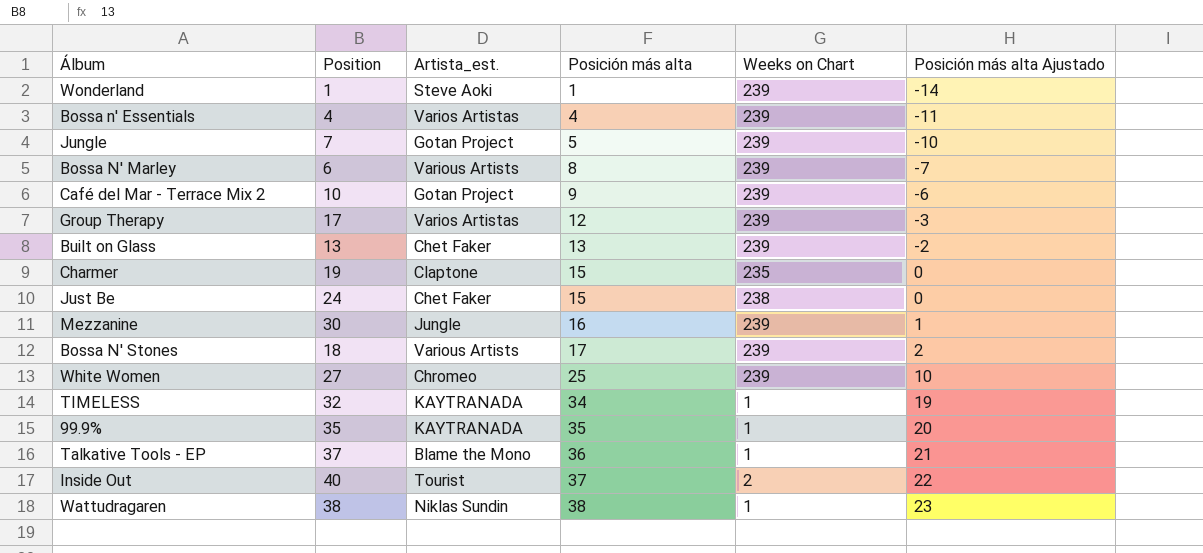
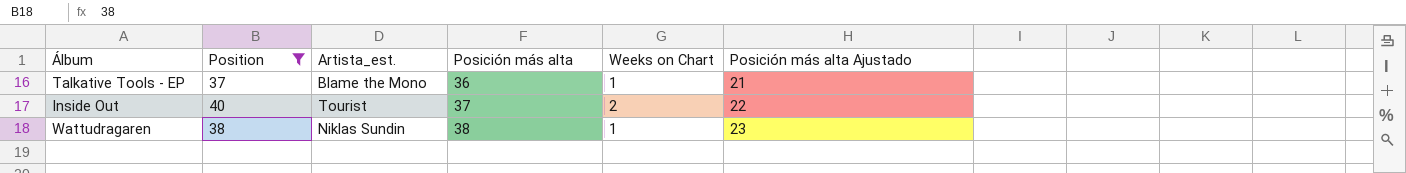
filter: none -> Position >= 37

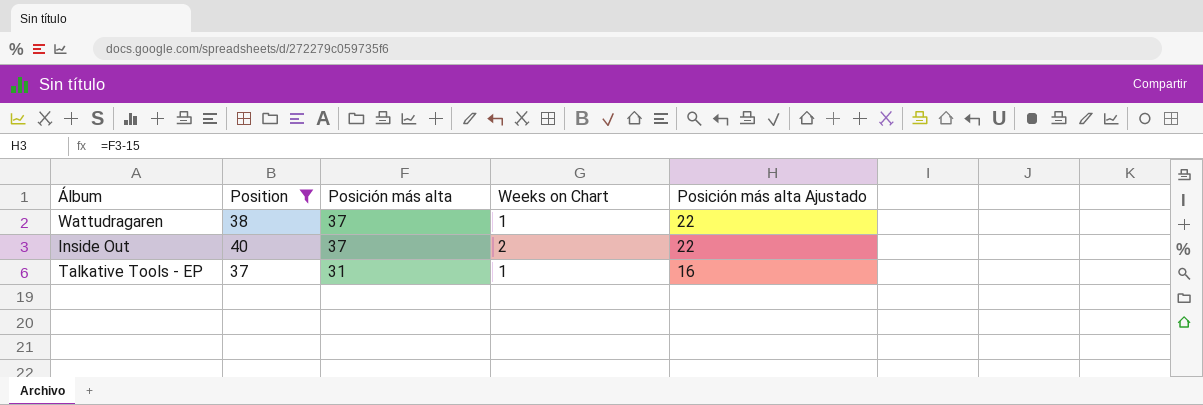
row order: Posición más alta ascending -> Posición más alta descending
column Artista_est. | position: 3 -> none
Wattudragaren | Posición más alta: 38 -> 37
Wattudragaren | Posición más alta Ajustado: 23 -> 22
Talkative Tools - EP | Posición más alta: 36 -> 31
Talkative Tools - EP | Posición más alta Ajustado: 21 -> 16

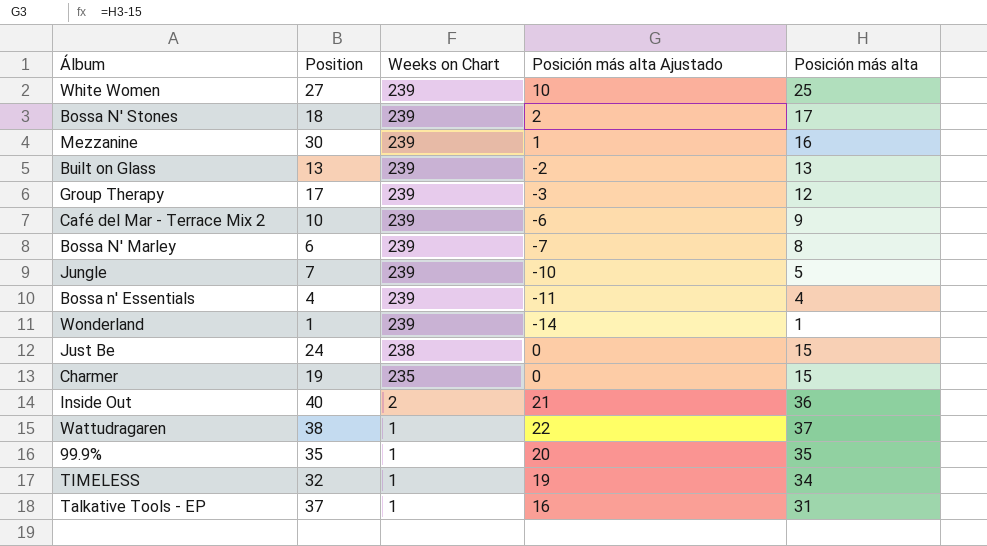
filter: Position >= 37 -> none
row order: Posición más alta descending -> Weeks on Chart descending
column Posición más alta | position: 3 -> 5
Inside Out | Posición más alta Ajustado: 22 -> 21
Inside Out | Posición más alta: 37 -> 36

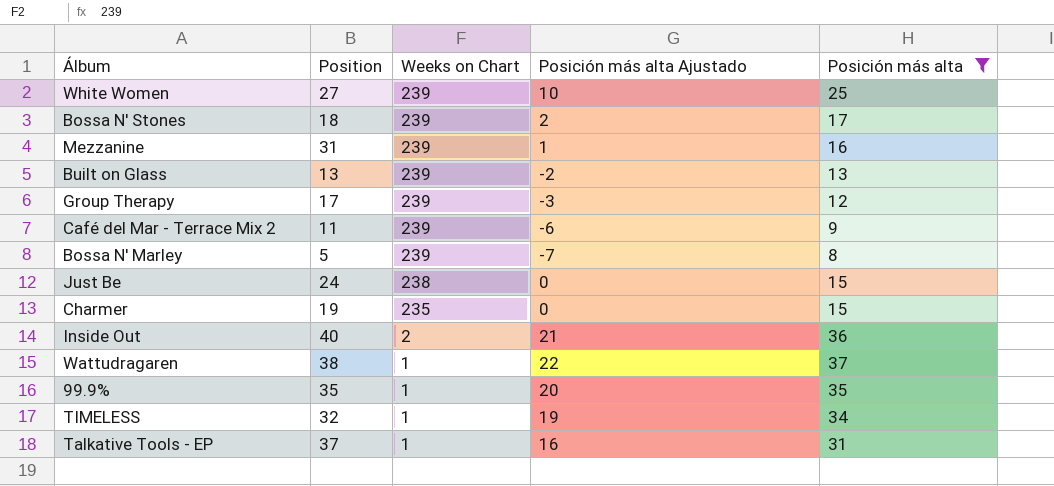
filter: none -> Posición más alta >= 8
Mezzanine | Position: 30 -> 31
Café del Mar - Terrace Mix 2 | Position: 10 -> 11
Bossa N' Marley | Position: 6 -> 5

